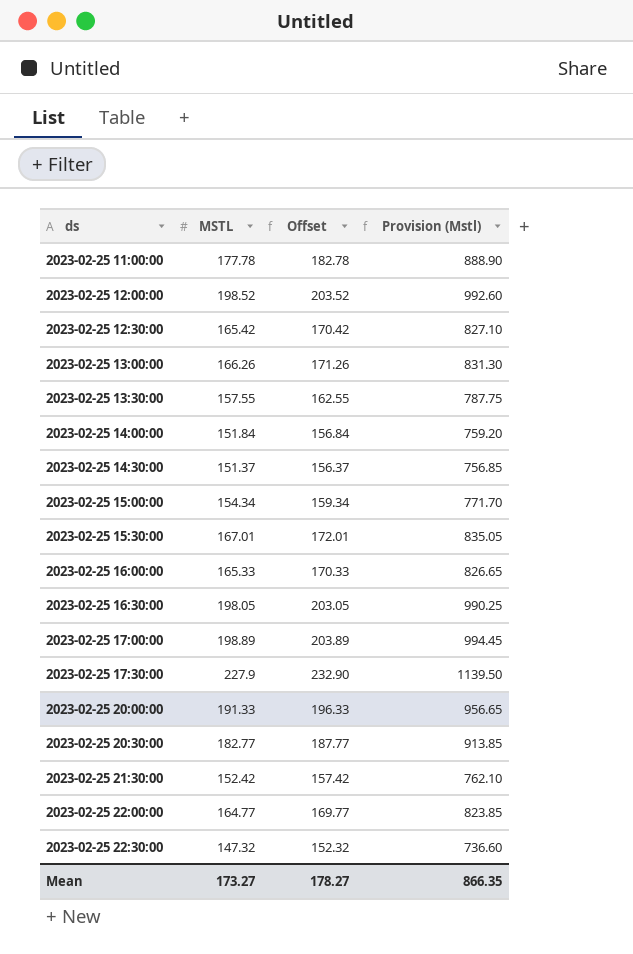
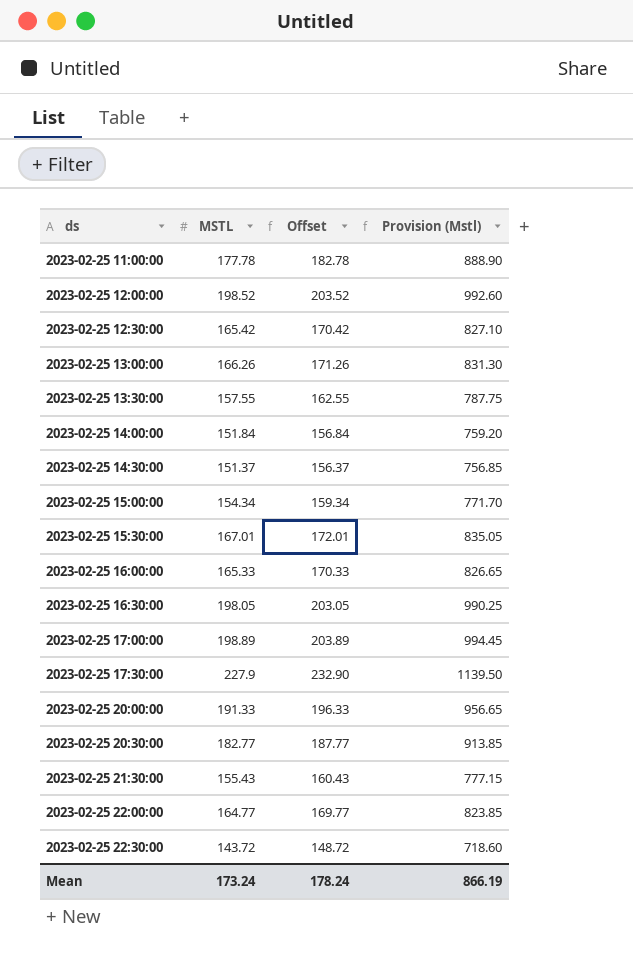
2023-02-25 21:30:00 | MSTL: 152.42 -> 155.43
2023-02-25 21:30:00 | Offset: 157.42 -> 160.43
2023-02-25 21:30:00 | Provision (Mstl): 762.10 -> 777.15
2023-02-25 22:30:00 | MSTL: 147.32 -> 143.72
2023-02-25 22:30:00 | Offset: 152.32 -> 148.72
2023-02-25 22:30:00 | Provision (Mstl): 736.60 -> 718.60
Mean | MSTL: 173.27 -> 173.24
Mean | Offset: 178.27 -> 178.24
Mean | Provision (Mstl): 866.35 -> 866.19

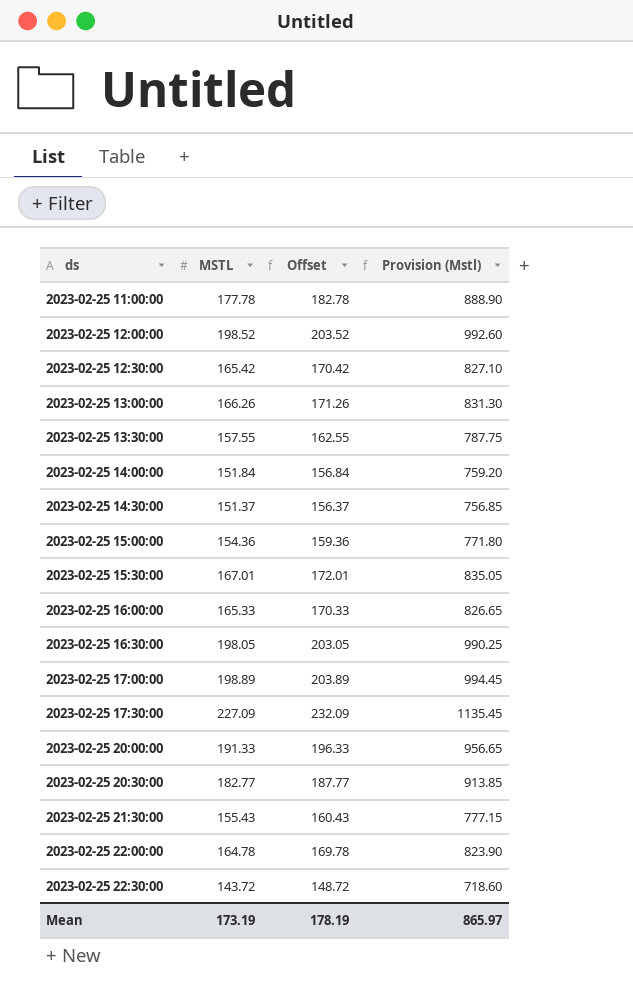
2023-02-25 15:00:00 | MSTL: 154.34 -> 154.36
2023-02-25 15:00:00 | Offset: 159.34 -> 159.36
2023-02-25 15:00:00 | Provision (Mstl): 771.70 -> 771.80
2023-02-25 17:30:00 | MSTL: 227.9 -> 227.09
2023-02-25 17:30:00 | Offset: 232.90 -> 232.09
2023-02-25 17:30:00 | Provision (Mstl): 1139.50 -> 1135.45
2023-02-25 22:00:00 | MSTL: 164.77 -> 164.78
2023-02-25 22:00:00 | Offset: 169.77 -> 169.78
2023-02-25 22:00:00 | Provision (Mstl): 823.85 -> 823.90
Mean | MSTL: 173.24 -> 173.19
Mean | Offset: 178.24 -> 178.19
Mean | Provision (Mstl): 866.19 -> 865.97

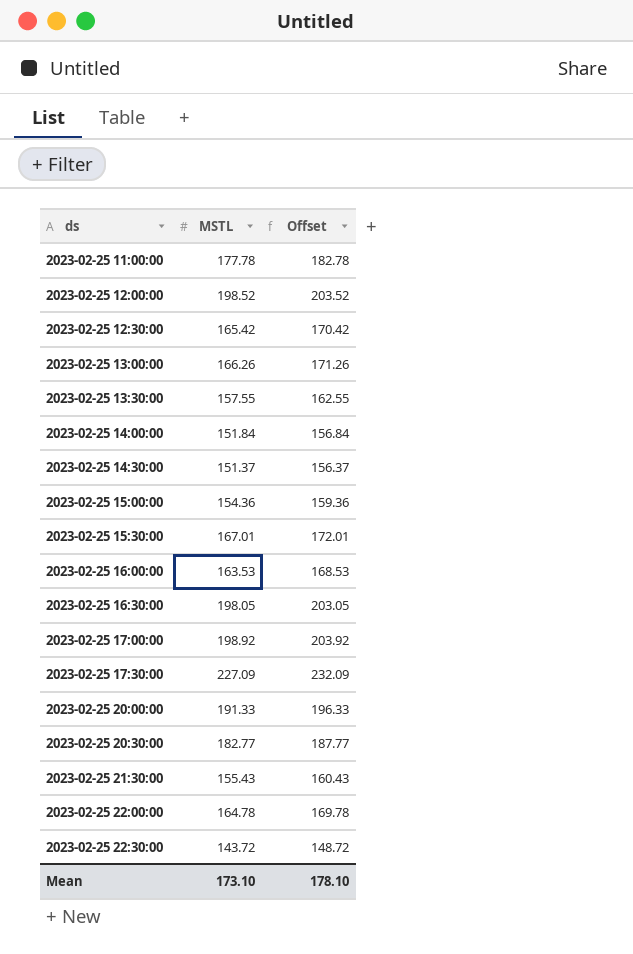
column Provision (Mstl) | formula: [MSTL] * 5 -> none
2023-02-25 16:00:00 | MSTL: 165.33 -> 163.53
2023-02-25 16:00:00 | Offset: 170.33 -> 168.53
2023-02-25 17:00:00 | MSTL: 198.89 -> 198.92
2023-02-25 17:00:00 | Offset: 203.89 -> 203.92
Mean | MSTL: 173.19 -> 173.10
Mean | Offset: 178.19 -> 178.10

